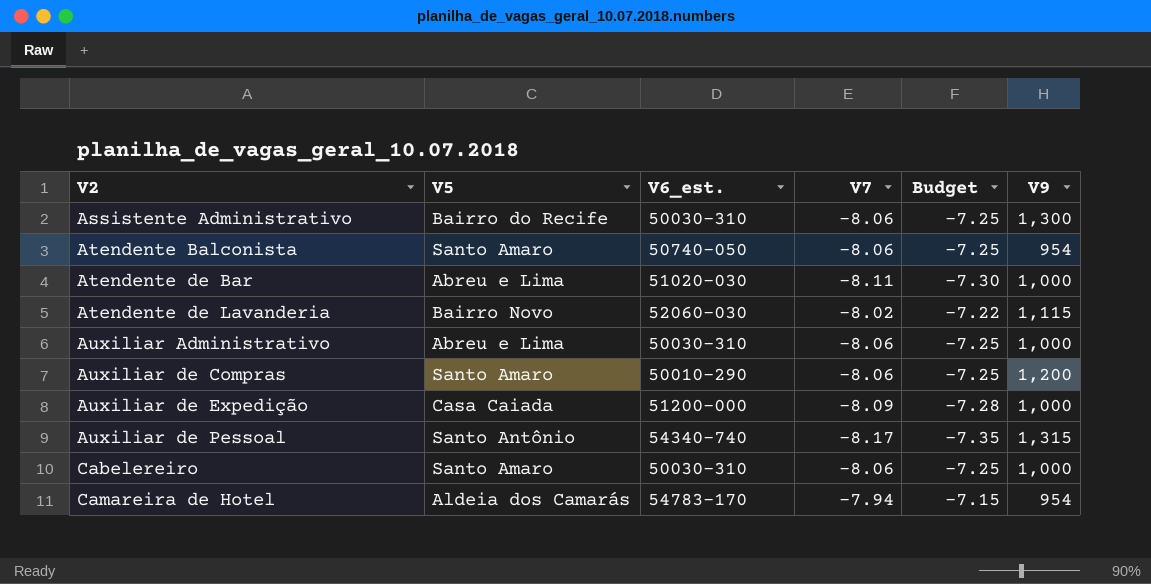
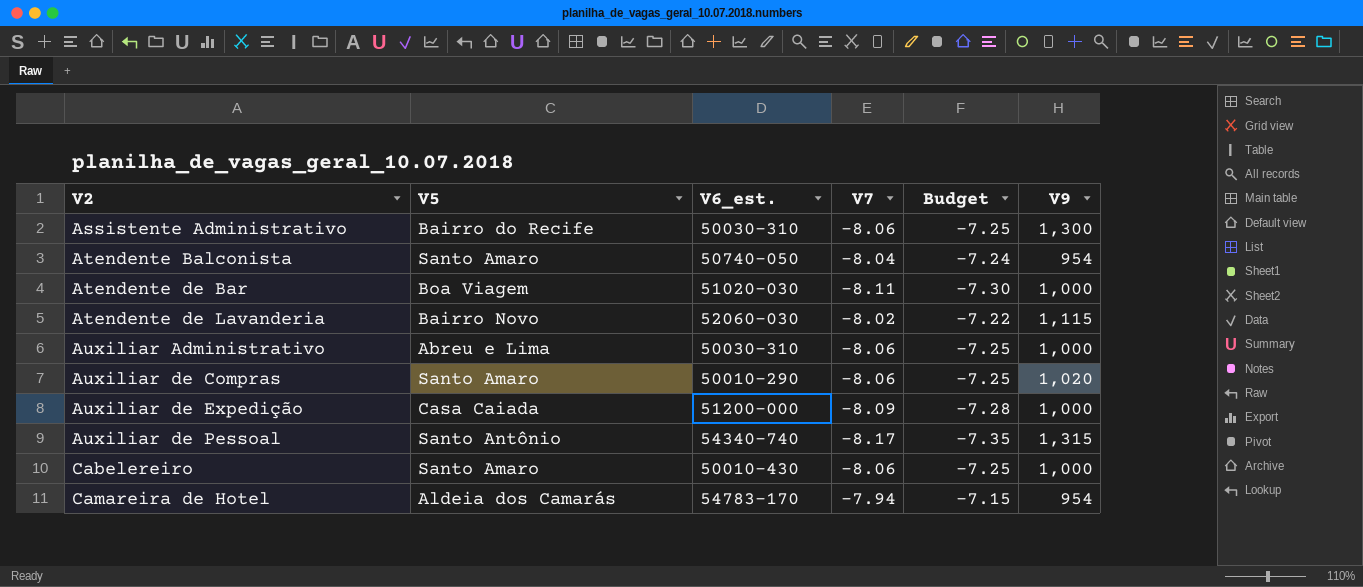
Atendente Balconista | V7: -8.06 -> -8.04
Atendente Balconista | Budget: -7.25 -> -7.24
Atendente de Bar | V5: Abreu e Lima -> Boa Viagem
Auxiliar de Compras | V9: 1,200 -> 1,020
Cabelereiro | V6_est.: 50030-310 -> 50010-430

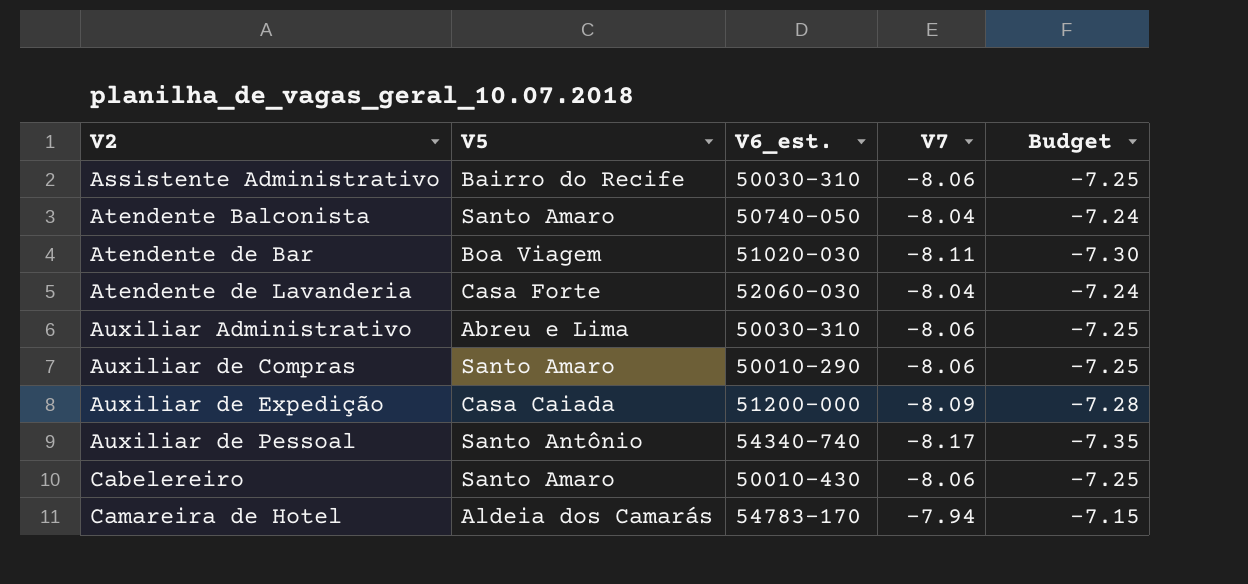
column V9 | position: 6 -> none
Atendente de Lavanderia | V5: Bairro Novo -> Casa Forte
Atendente de Lavanderia | V7: -8.02 -> -8.04
Atendente de Lavanderia | Budget: -7.22 -> -7.24

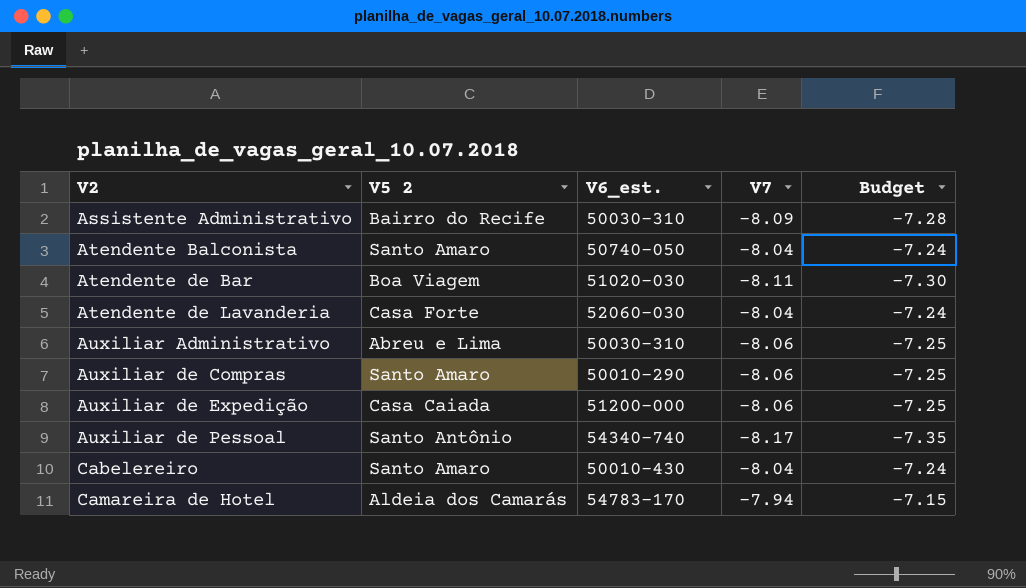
column name: V5 -> V5 2
Assistente Administrativo | V7: -8.06 -> -8.09
Assistente Administrativo | Budget: -7.25 -> -7.28
Auxiliar de Expedição | V7: -8.09 -> -8.06
Auxiliar de Expedição | Budget: -7.28 -> -7.25
Cabelereiro | V7: -8.06 -> -8.04
Cabelereiro | Budget: -7.25 -> -7.24

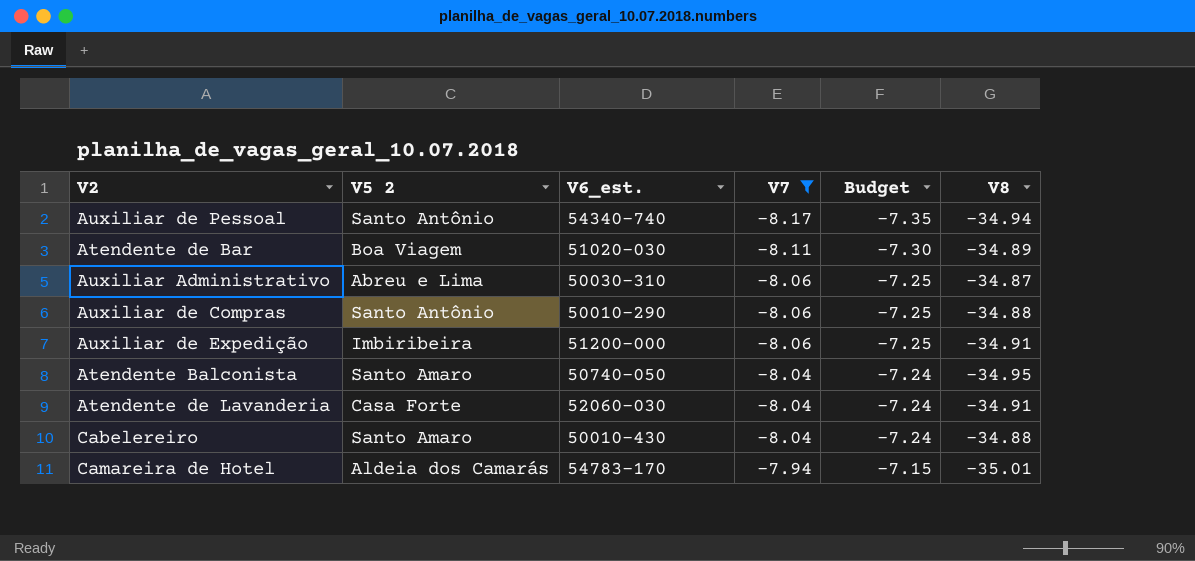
filter: none -> V7 != -8.09
row order: V2 ascending -> V7 ascending
column V8 | position: none -> 6
Auxiliar de Compras | V5 2: Santo Amaro -> Santo Antônio
Auxiliar de Expedição | V5 2: Casa Caiada -> Imbiribeira

